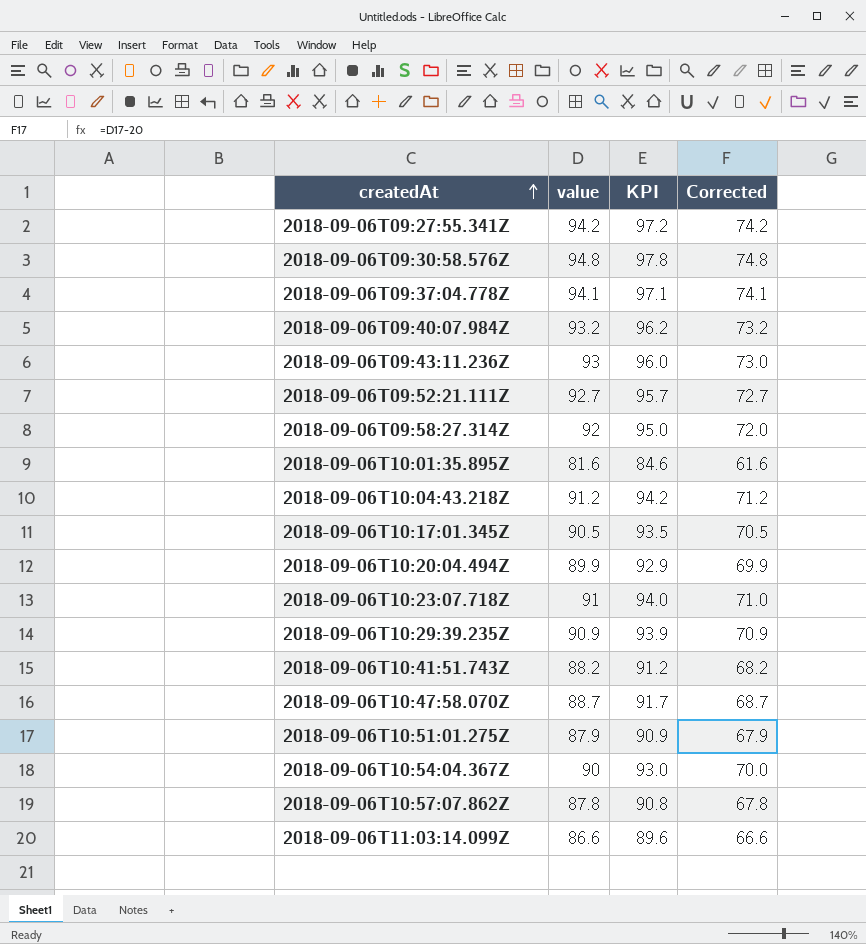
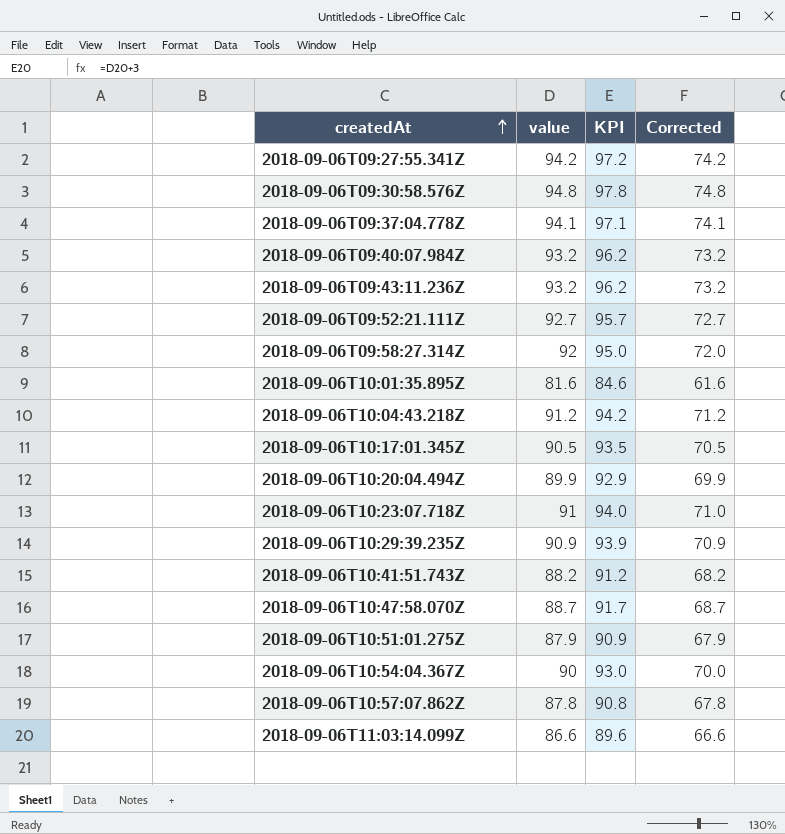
2018-09-06T09:43:11.236Z | value: 93 -> 93.2
2018-09-06T09:43:11.236Z | KPI: 96.0 -> 96.2
2018-09-06T09:43:11.236Z | Corrected: 73.0 -> 73.2

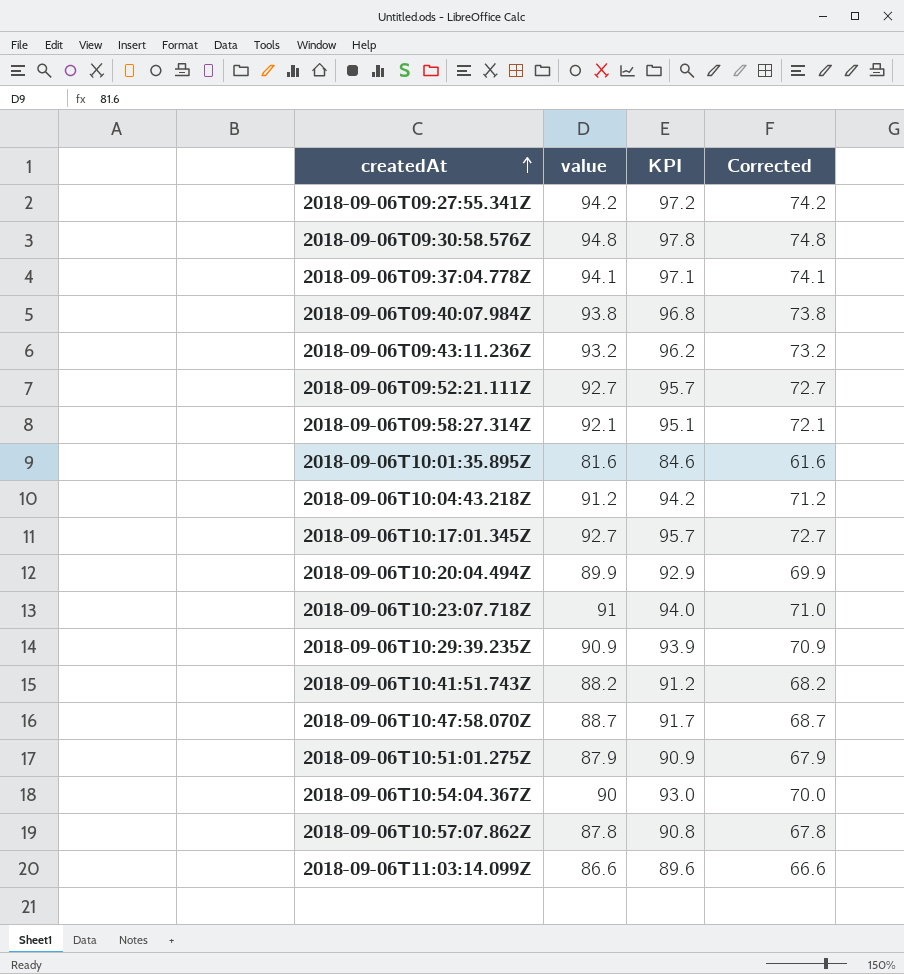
2018-09-06T09:40:07.984Z | value: 93.2 -> 93.8
2018-09-06T09:40:07.984Z | KPI: 96.2 -> 96.8
2018-09-06T09:40:07.984Z | Corrected: 73.2 -> 73.8
2018-09-06T09:58:27.314Z | value: 92 -> 92.1
2018-09-06T09:58:27.314Z | KPI: 95.0 -> 95.1
2018-09-06T09:58:27.314Z | Corrected: 72.0 -> 72.1
2018-09-06T10:17:01.345Z | value: 90.5 -> 92.7
2018-09-06T10:17:01.345Z | KPI: 93.5 -> 95.7
2018-09-06T10:17:01.345Z | Corrected: 70.5 -> 72.7

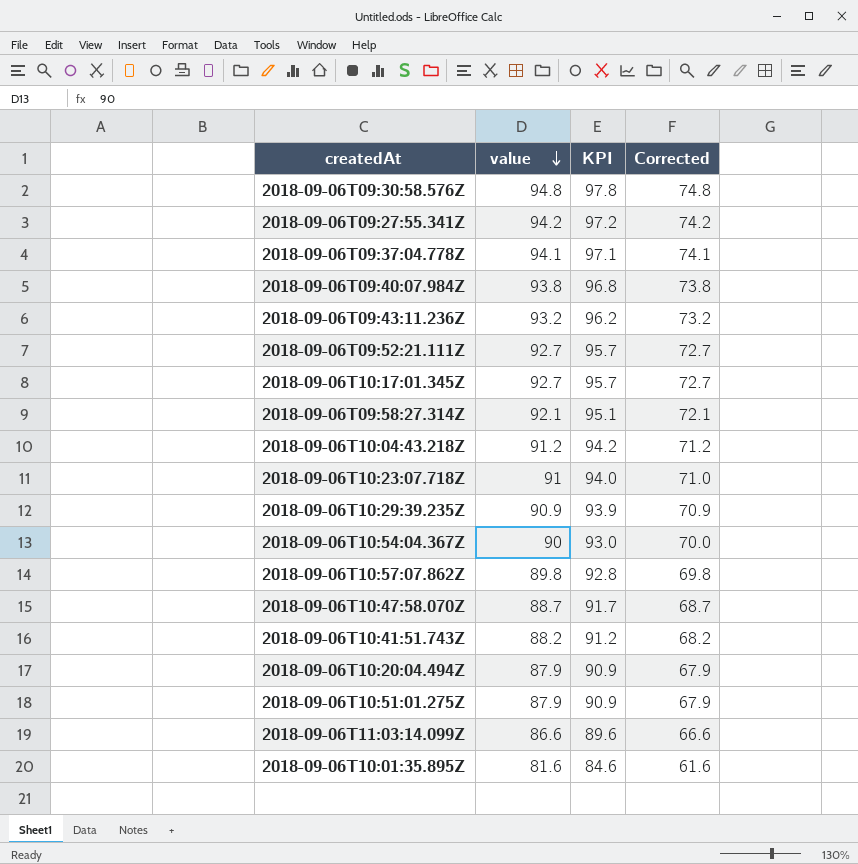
row order: createdAt ascending -> value descending
2018-09-06T10:57:07.862Z | value: 87.8 -> 89.8
2018-09-06T10:57:07.862Z | KPI: 90.8 -> 92.8
2018-09-06T10:57:07.862Z | Corrected: 67.8 -> 69.8
2018-09-06T10:20:04.494Z | value: 89.9 -> 87.9
2018-09-06T10:20:04.494Z | KPI: 92.9 -> 90.9
2018-09-06T10:20:04.494Z | Corrected: 69.9 -> 67.9

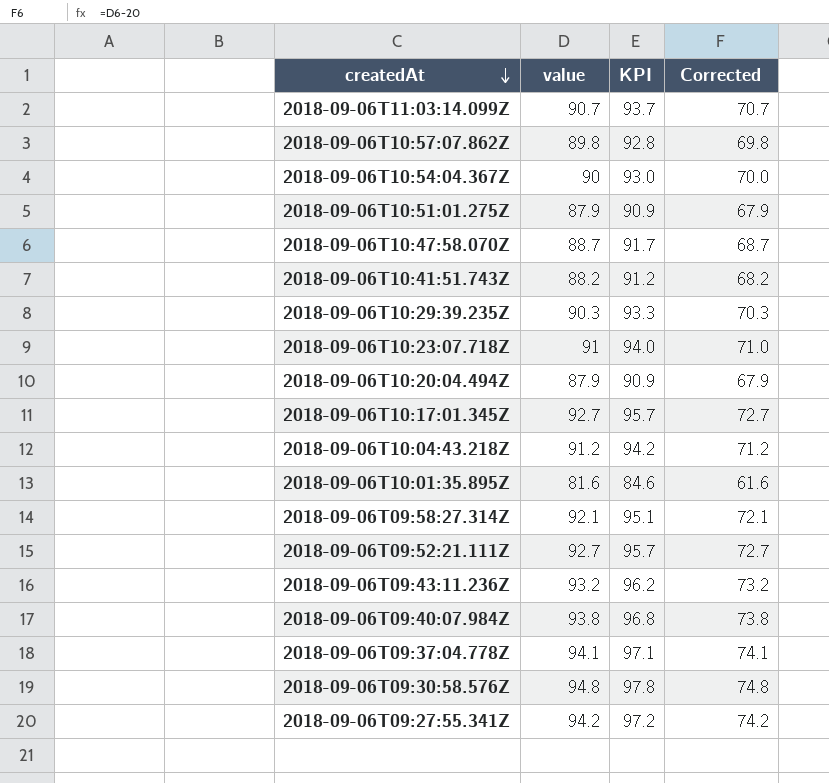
row order: value descending -> createdAt descending
2018-09-06T11:03:14.099Z | value: 86.6 -> 90.7
2018-09-06T11:03:14.099Z | KPI: 89.6 -> 93.7
2018-09-06T11:03:14.099Z | Corrected: 66.6 -> 70.7
2018-09-06T10:29:39.235Z | value: 90.9 -> 90.3
2018-09-06T10:29:39.235Z | KPI: 93.9 -> 93.3
2018-09-06T10:29:39.235Z | Corrected: 70.9 -> 70.3

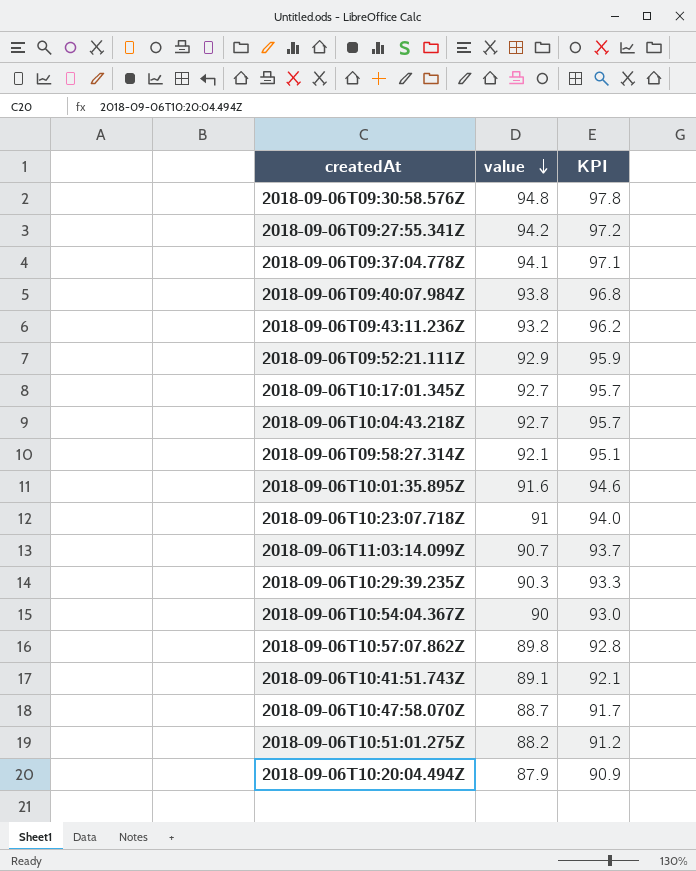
row order: createdAt descending -> value descending
column Corrected | formula: [value] - 20 -> none
2018-09-06T09:52:21.111Z | value: 92.7 -> 92.9
2018-09-06T09:52:21.111Z | KPI: 95.7 -> 95.9
2018-09-06T10:04:43.218Z | value: 91.2 -> 92.7
2018-09-06T10:04:43.218Z | KPI: 94.2 -> 95.7
2018-09-06T10:01:35.895Z | value: 81.6 -> 91.6
2018-09-06T10:01:35.895Z | KPI: 84.6 -> 94.6
2018-09-06T10:41:51.743Z | value: 88.2 -> 89.1
2018-09-06T10:41:51.743Z | KPI: 91.2 -> 92.1
2018-09-06T10:51:01.275Z | value: 87.9 -> 88.2
2018-09-06T10:51:01.275Z | KPI: 90.9 -> 91.2

